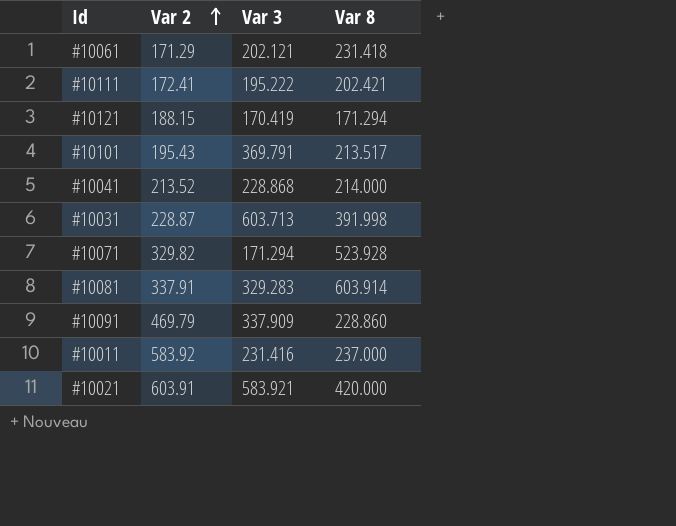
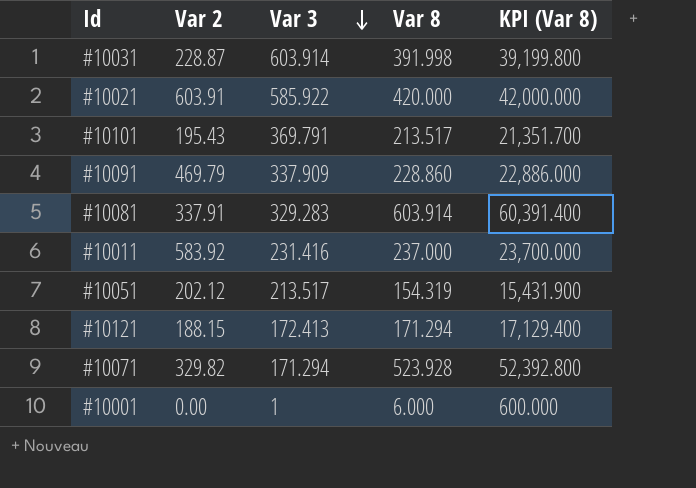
row order: Var 2 ascending -> Var 3 descending
column KPI (Var 8) | formula: none -> [Var 8] * 100
row #10061: 171.29 | 202.121 | 231.418 -> none
row #10111: 172.41 | 195.222 | 202.421 -> none
row #10041: 213.52 | 228.868 | 214.000 -> none
#10031 | Var 3: 603.713 -> 603.914
#10021 | Var 3: 583.921 -> 585.922
row #10051: none -> 202.12 | 213.517 | 154.319 | 15,431.900
#10121 | Var 3: 170.419 -> 172.413
row #10001: none -> 0.00 | 1 | 6.000 | 600.000

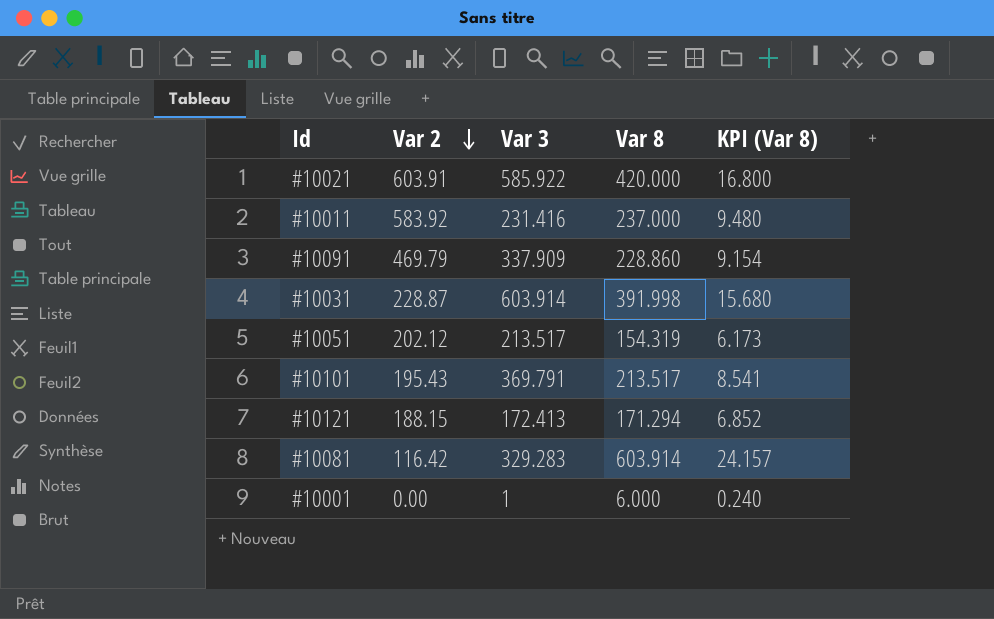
row order: Var 3 descending -> Var 2 descending
column KPI (Var 8) | formula: [Var 8] * 100 -> [Var 8] * 0.04
row #10071: 329.82 | 171.294 | 523.928 | 52,392.800 -> none
#10081 | Var 2: 337.91 -> 116.42

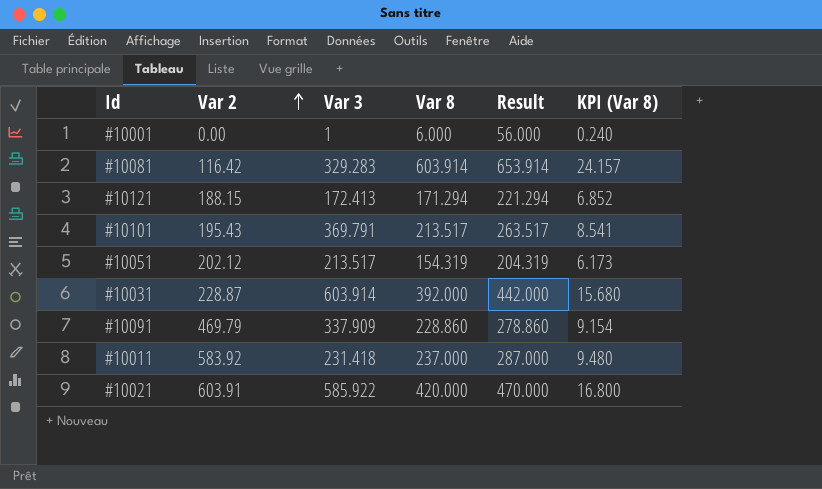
row order: Var 2 descending -> Var 2 ascending
column Result | formula: none -> [Var 8] + 50
#10031 | Var 8: 391.998 -> 392.000
#10011 | Var 3: 231.416 -> 231.418

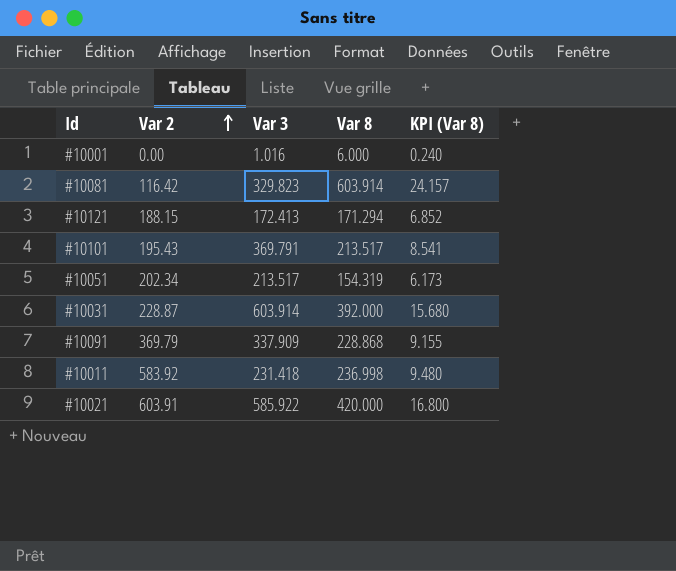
column Result | formula: [Var 8] + 50 -> none
#10001 | Var 3: 1 -> 1.016
#10081 | Var 3: 329.283 -> 329.823
#10051 | Var 2: 202.12 -> 202.34
#10091 | Var 2: 469.79 -> 369.79
#10091 | Var 8: 228.860 -> 228.868
#10091 | KPI (Var 8): 9.154 -> 9.155
#10011 | Var 8: 237.000 -> 236.998

